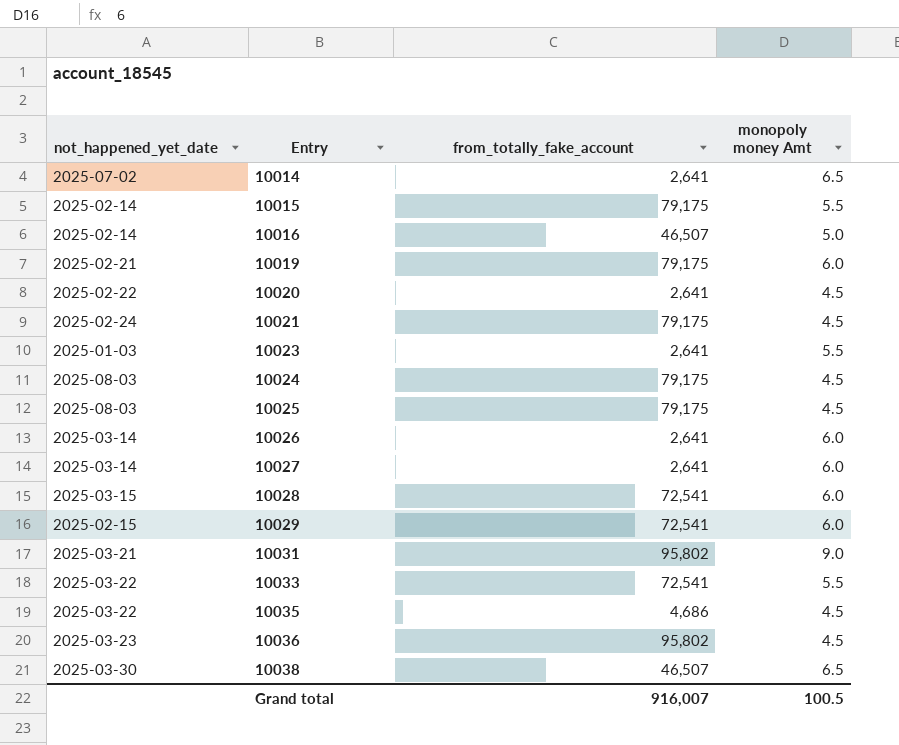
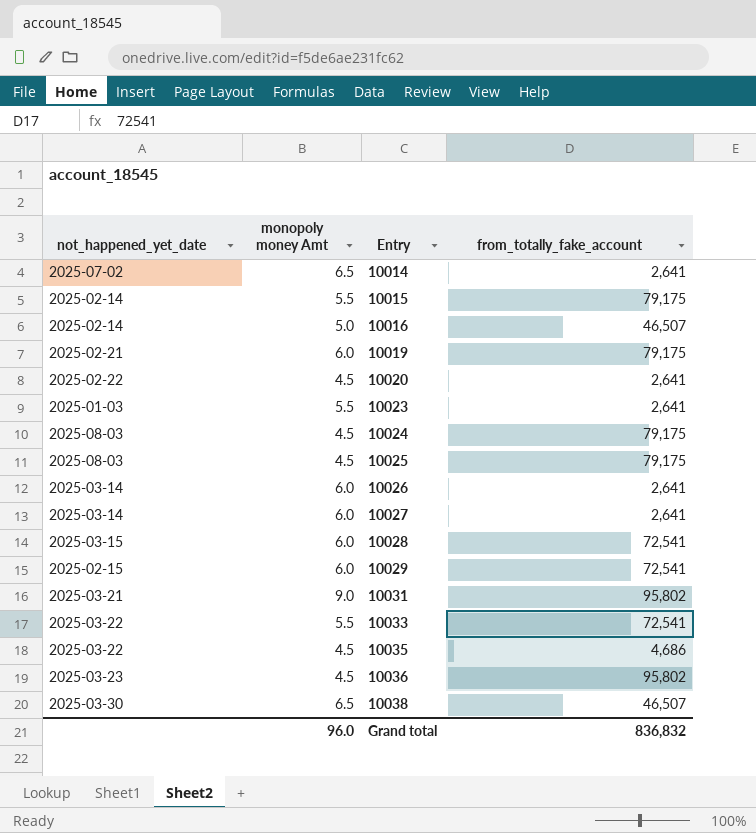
column monopoly money Amt | position: 4 -> 2
row 10021: 2025-02-24 | 79,175 | 4.5 -> none
Grand total | monopoly money Amt: 100.5 -> 96.0
Grand total | from_totally_fake_account: 916,007 -> 836,832

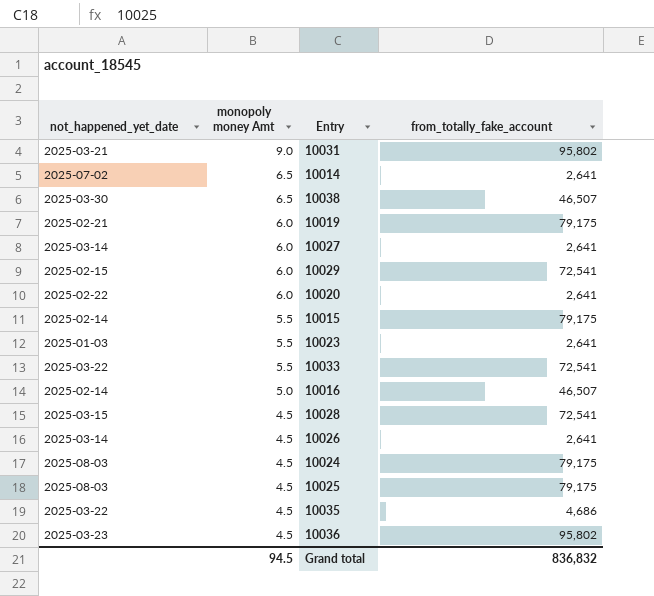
row order: Entry ascending -> monopoly money Amt descending
10020 | monopoly money Amt: 4.5 -> 6.0
10028 | monopoly money Amt: 6.0 -> 4.5
10026 | monopoly money Amt: 6.0 -> 4.5
Grand total | monopoly money Amt: 96.0 -> 94.5

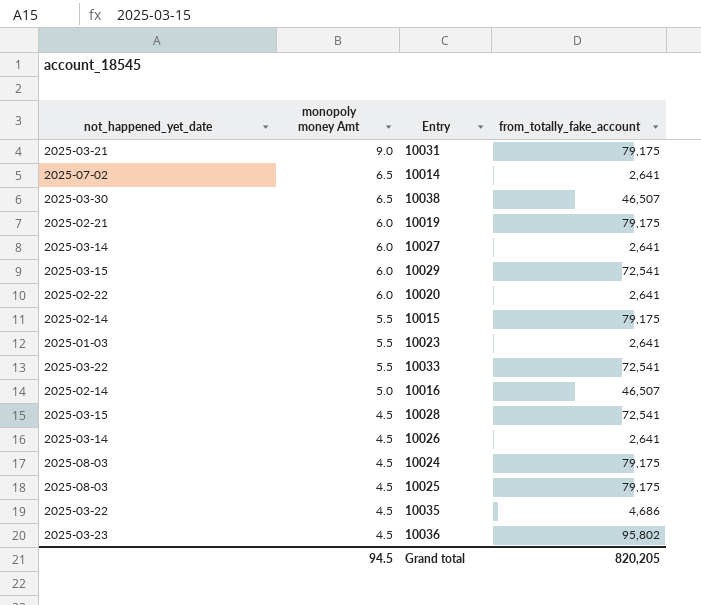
10031 | from_totally_fake_account: 95,802 -> 79,175
10029 | not_happened_yet_date: 2025-02-15 -> 2025-03-15
Grand total | from_totally_fake_account: 836,832 -> 820,205

